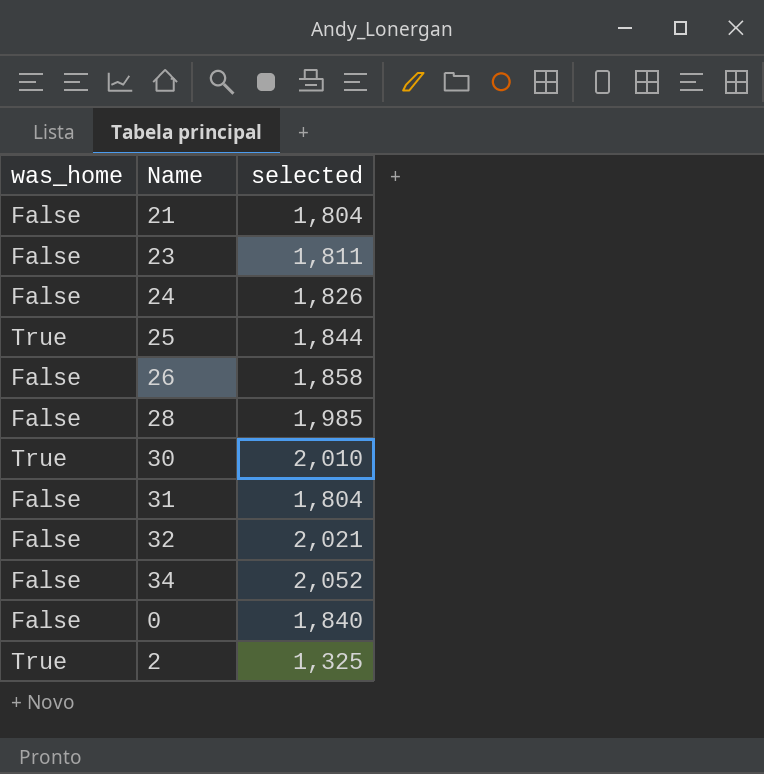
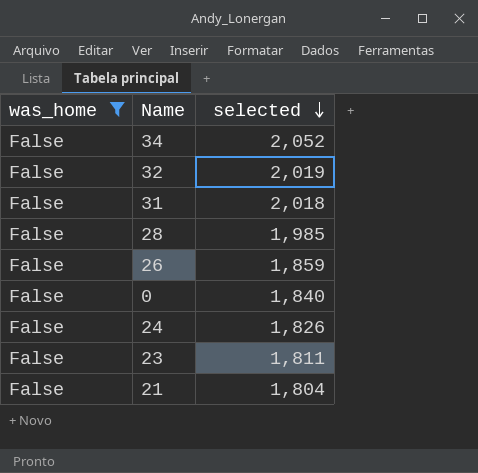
filter: none -> was_home = False
row order: none -> selected descending
32 | selected: 2,021 -> 2,019
31 | selected: 1,804 -> 2,018
26 | selected: 1,858 -> 1,859

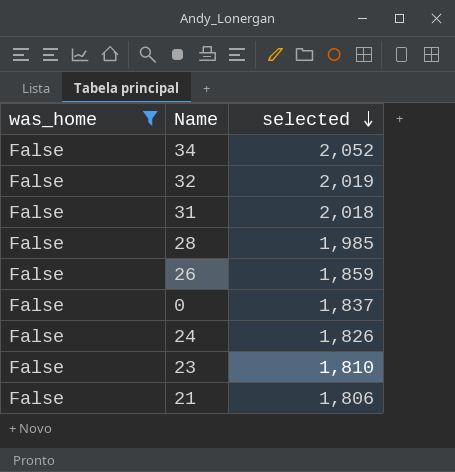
0 | selected: 1,840 -> 1,837
23 | selected: 1,811 -> 1,810
21 | selected: 1,804 -> 1,806

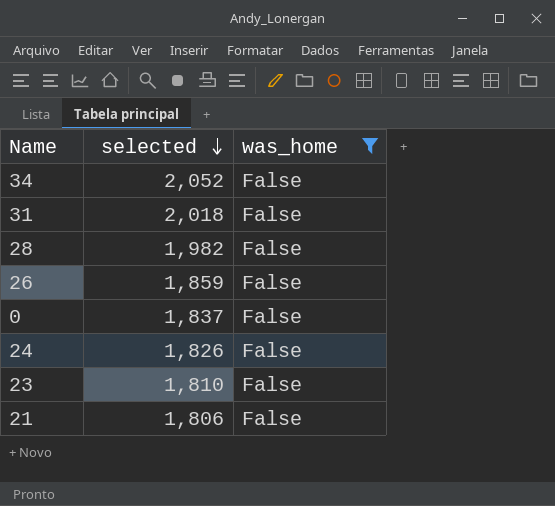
column was_home | position: 1 -> 3
row 32: False | 2,019 -> none
28 | selected: 1,985 -> 1,982

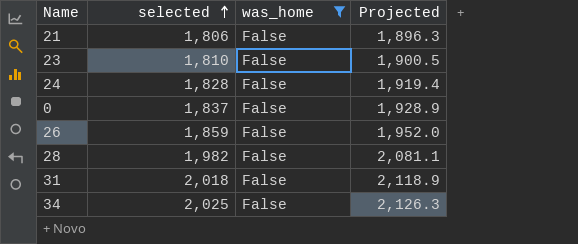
row order: selected descending -> selected ascending
column Projected | formula: none -> [selected] * 1.05
24 | selected: 1,826 -> 1,828
34 | selected: 2,052 -> 2,025

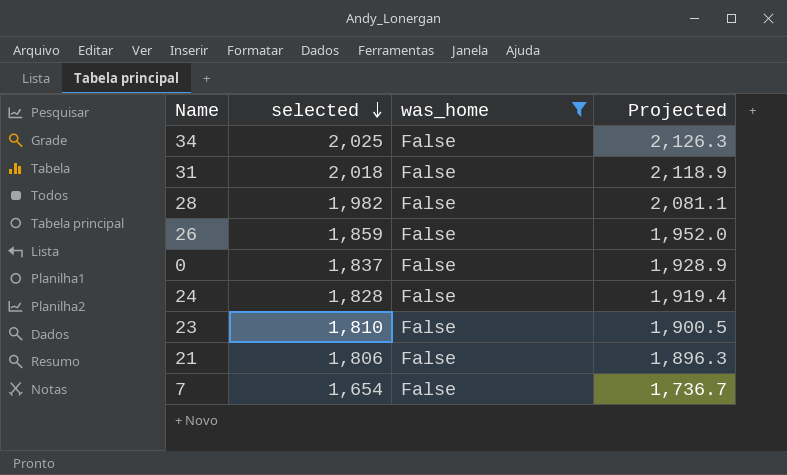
row order: selected ascending -> selected descending
row 7: none -> 1,654 | False | 1,736.7

